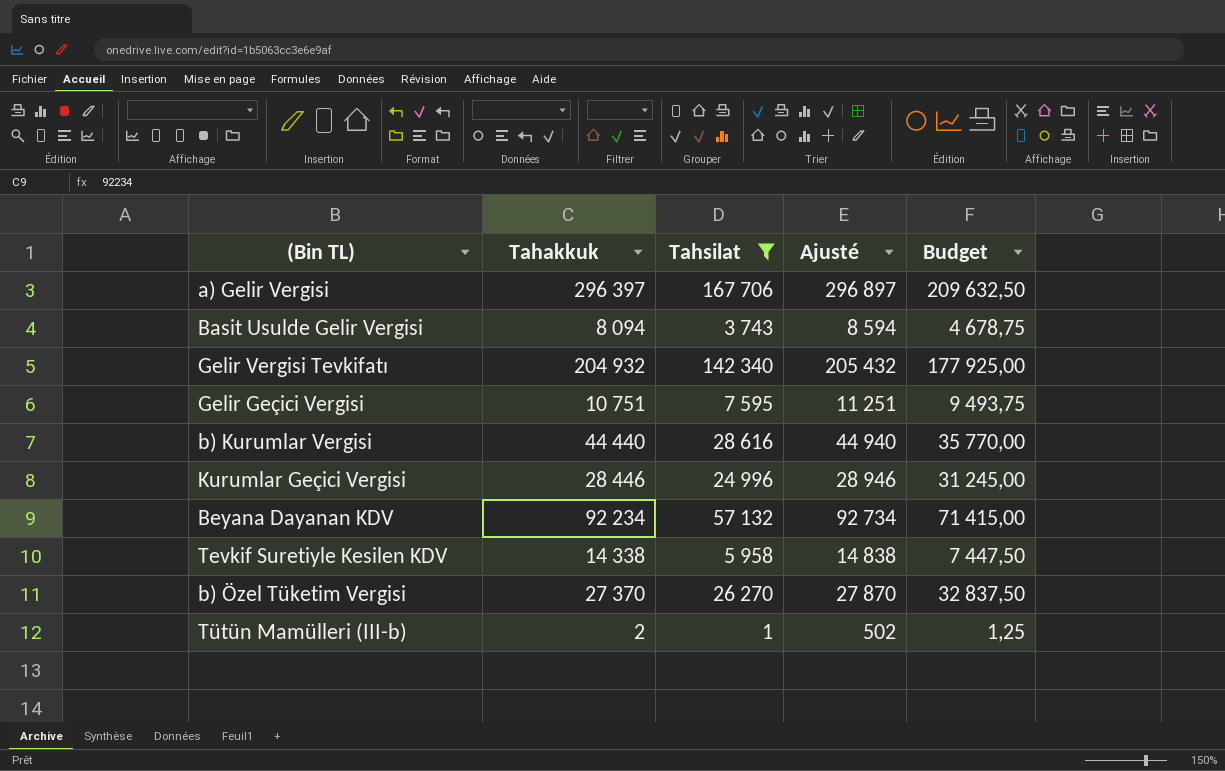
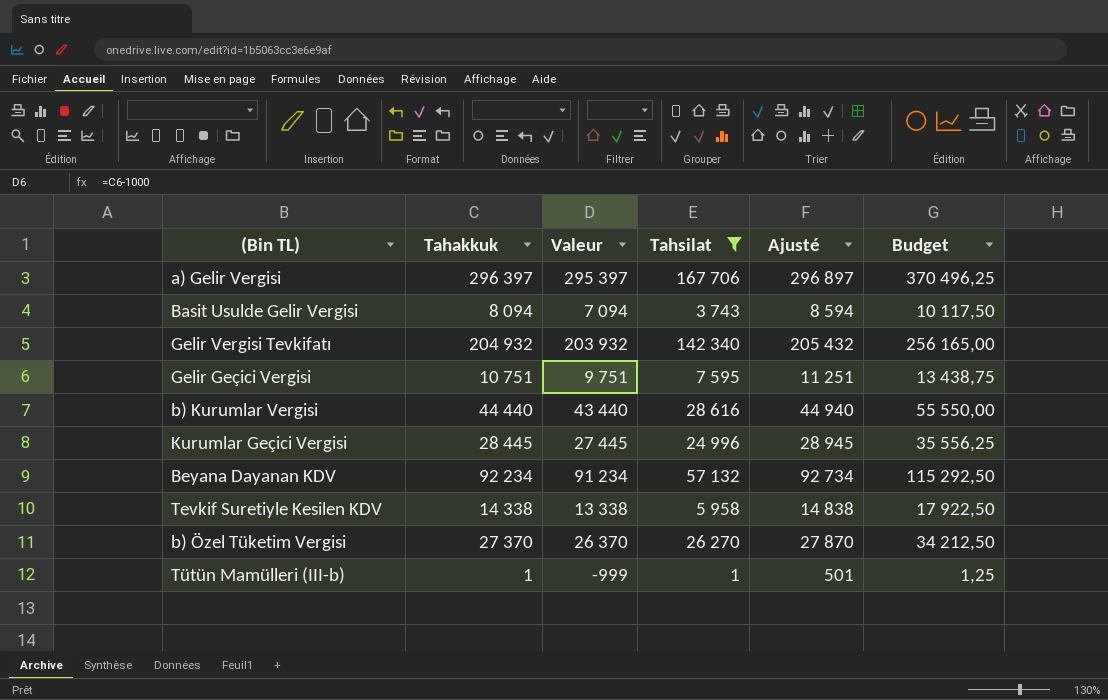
column Valeur | formula: none -> [Tahakkuk] - 1000
column Budget | formula: [Tahsilat] * 1,25 -> [Tahakkuk] * 1,25
Kurumlar Geçici Vergisi | Tahakkuk: 28 446 -> 28 445
Kurumlar Geçici Vergisi | Ajusté: 28 946 -> 28 945
Tütün Mamülleri (III-b) | Tahakkuk: 2 -> 1
Tütün Mamülleri (III-b) | Ajusté: 502 -> 501

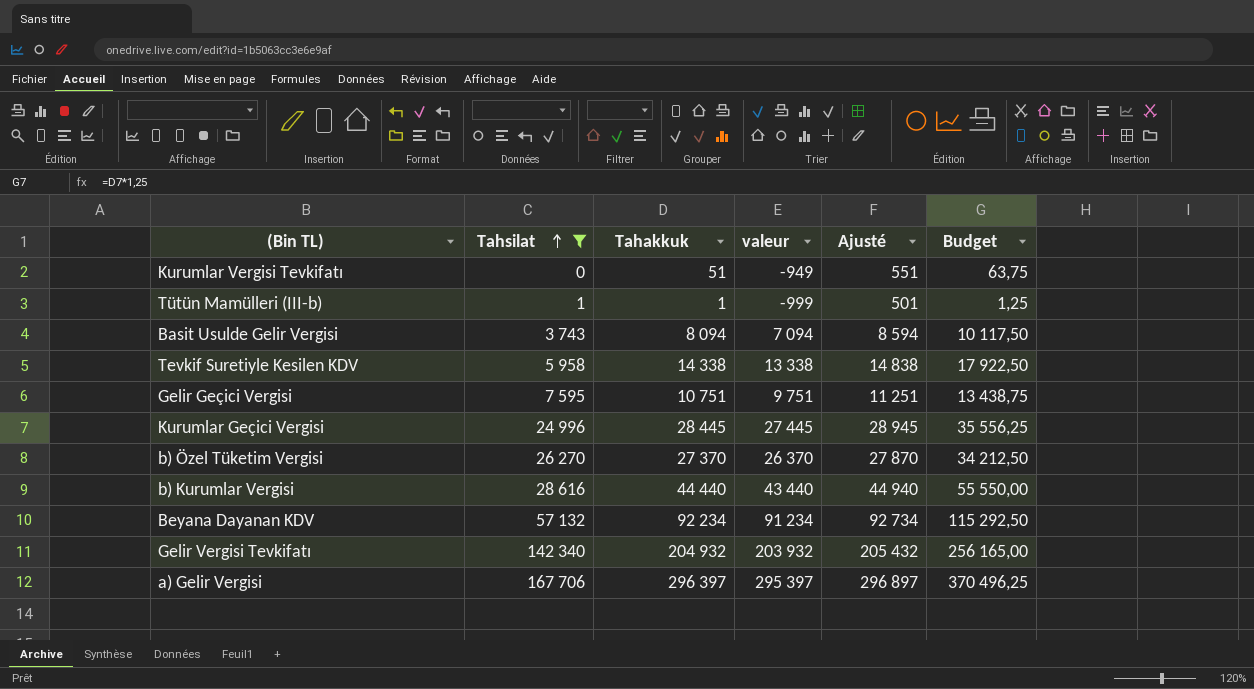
row order: none -> Tahsilat ascending
column Tahsilat | position: 4 -> 2
column name: Valeur -> valeur
row Kurumlar Vergisi Tevkifatı: none -> 0 | 51 | -949 | 551 | 63,75

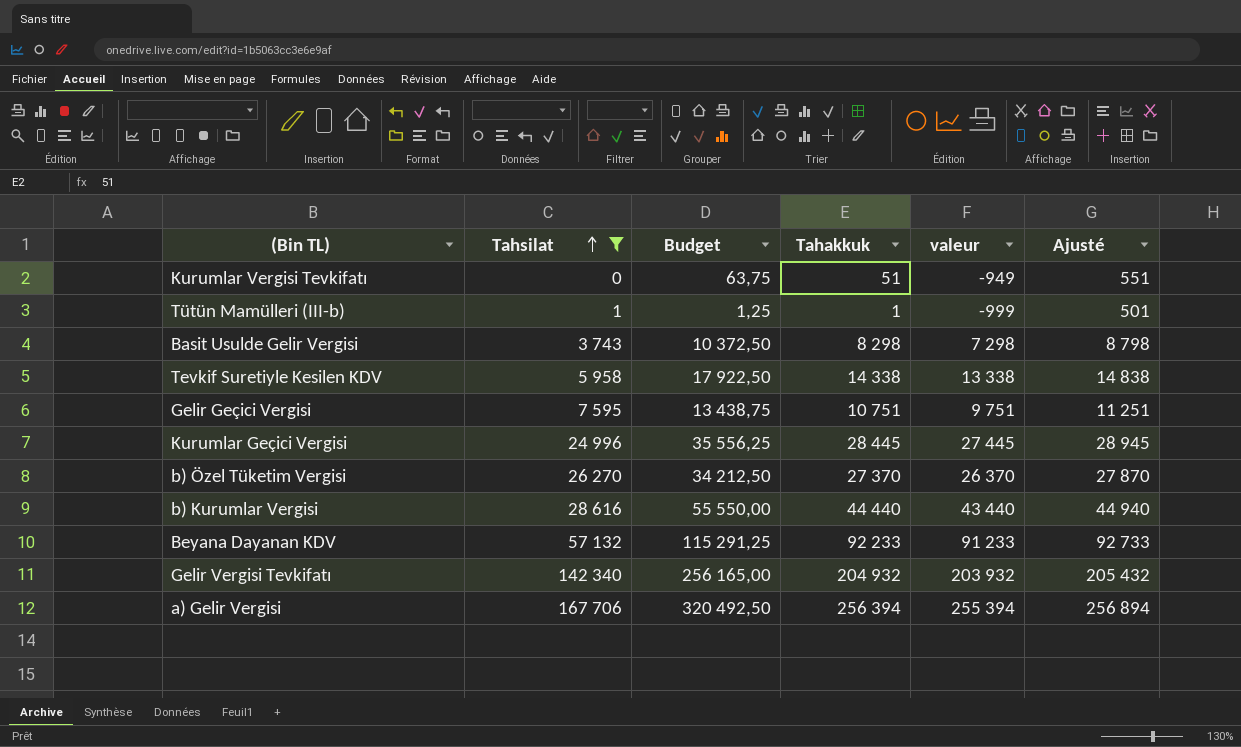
column Budget | position: 6 -> 3
Basit Usulde Gelir Vergisi | Budget: 10 117,50 -> 10 372,50
Basit Usulde Gelir Vergisi | Tahakkuk: 8 094 -> 8 298
Basit Usulde Gelir Vergisi | valeur: 7 094 -> 7 298
Basit Usulde Gelir Vergisi | Ajusté: 8 594 -> 8 798
Beyana Dayanan KDV | Budget: 115 292,50 -> 115 291,25
Beyana Dayanan KDV | Tahakkuk: 92 234 -> 92 233
Beyana Dayanan KDV | valeur: 91 234 -> 91 233
Beyana Dayanan KDV | Ajusté: 92 734 -> 92 733
a) Gelir Vergisi | Budget: 370 496,25 -> 320 492,50
a) Gelir Vergisi | Tahakkuk: 296 397 -> 256 394
a) Gelir Vergisi | valeur: 295 397 -> 255 394
a) Gelir Vergisi | Ajusté: 296 897 -> 256 894

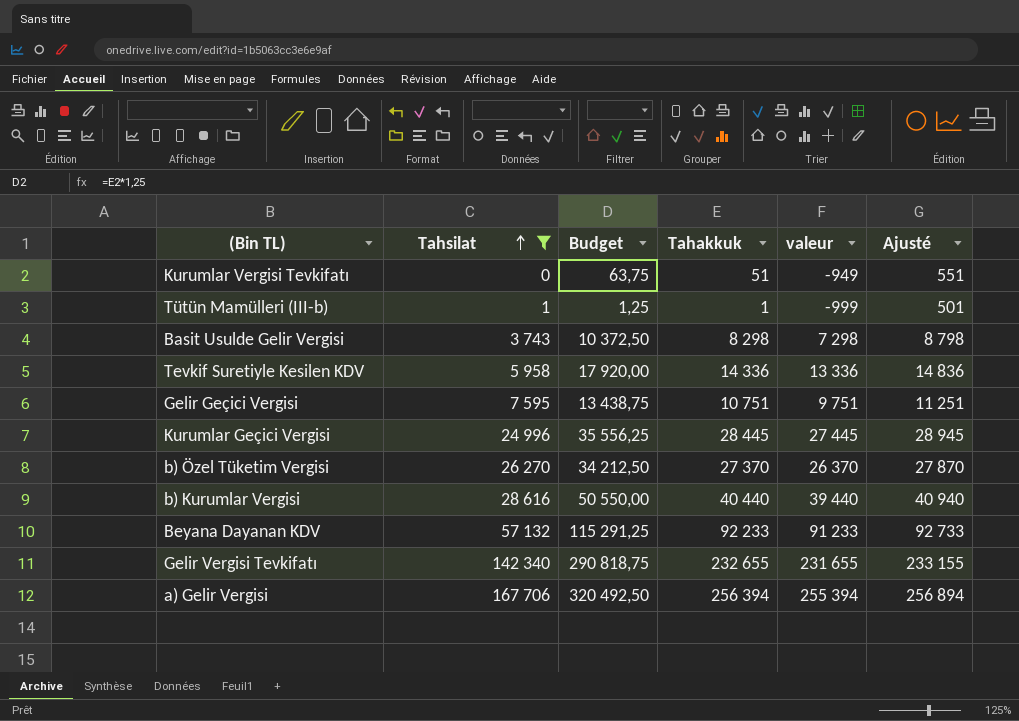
Tevkif Suretiyle Kesilen KDV | Budget: 17 922,50 -> 17 920,00
Tevkif Suretiyle Kesilen KDV | Tahakkuk: 14 338 -> 14 336
Tevkif Suretiyle Kesilen KDV | valeur: 13 338 -> 13 336
Tevkif Suretiyle Kesilen KDV | Ajusté: 14 838 -> 14 836
b) Kurumlar Vergisi | Budget: 55 550,00 -> 50 550,00
b) Kurumlar Vergisi | Tahakkuk: 44 440 -> 40 440
b) Kurumlar Vergisi | valeur: 43 440 -> 39 440
b) Kurumlar Vergisi | Ajusté: 44 940 -> 40 940
Gelir Vergisi Tevkifatı | Budget: 256 165,00 -> 290 818,75
Gelir Vergisi Tevkifatı | Tahakkuk: 204 932 -> 232 655
Gelir Vergisi Tevkifatı | valeur: 203 932 -> 231 655
Gelir Vergisi Tevkifatı | Ajusté: 205 432 -> 233 155

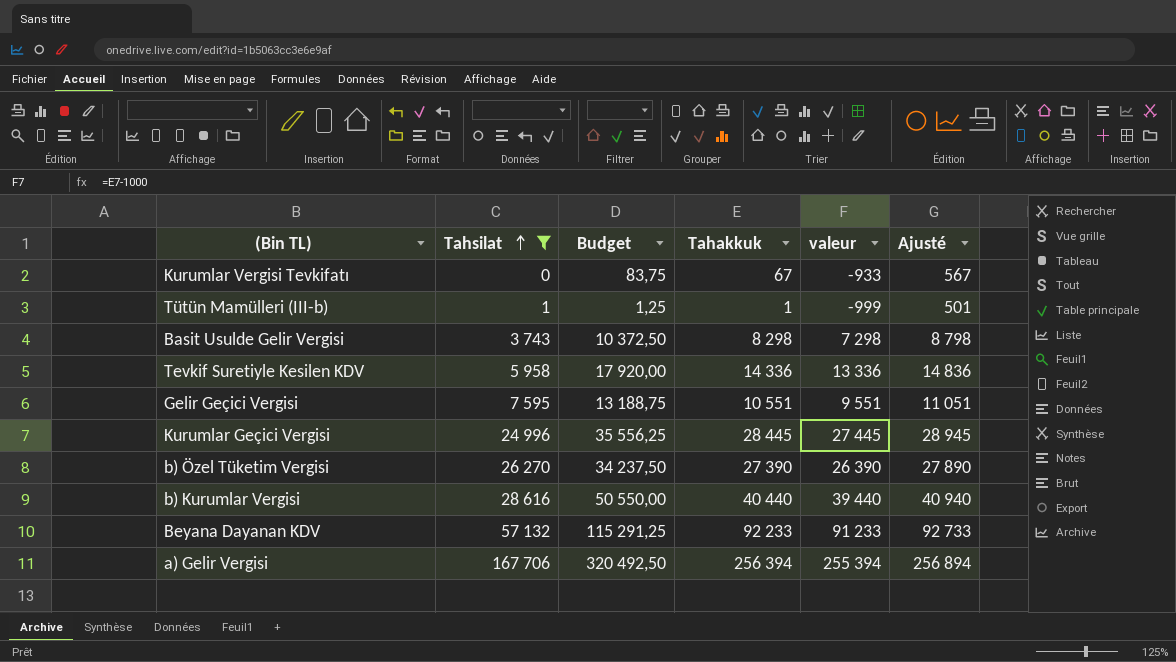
row Gelir Vergisi Tevkifatı: 142 340 | 290 818,75 | 232 655 | 231 655 | 233 155 -> none
Kurumlar Vergisi Tevkifatı | Budget: 63,75 -> 83,75
Kurumlar Vergisi Tevkifatı | Tahakkuk: 51 -> 67
Kurumlar Vergisi Tevkifatı | valeur: -949 -> -933
Kurumlar Vergisi Tevkifatı | Ajusté: 551 -> 567
Gelir Geçici Vergisi | Budget: 13 438,75 -> 13 188,75
Gelir Geçici Vergisi | Tahakkuk: 10 751 -> 10 551
Gelir Geçici Vergisi | valeur: 9 751 -> 9 551
Gelir Geçici Vergisi | Ajusté: 11 251 -> 11 051
b) Özel Tüketim Vergisi | Budget: 34 212,50 -> 34 237,50
b) Özel Tüketim Vergisi | Tahakkuk: 27 370 -> 27 390
b) Özel Tüketim Vergisi | valeur: 26 370 -> 26 390
b) Özel Tüketim Vergisi | Ajusté: 27 870 -> 27 890

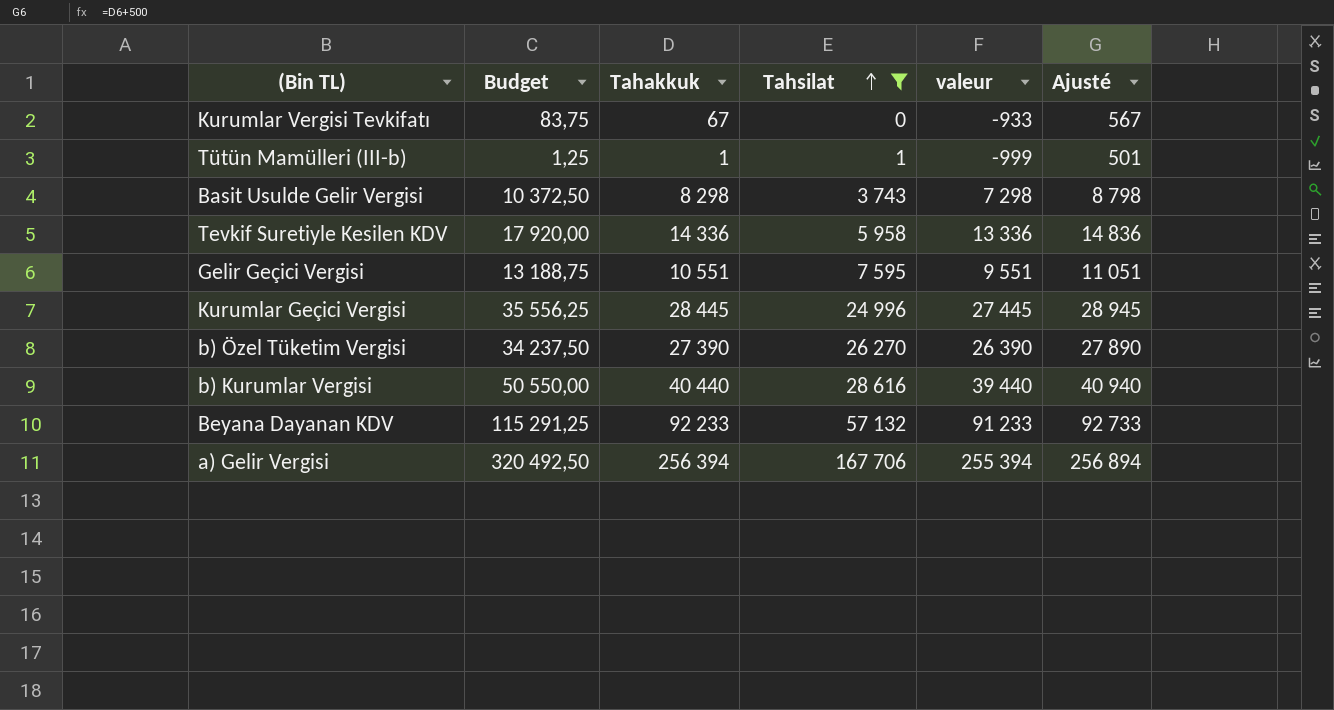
column Tahsilat | position: 2 -> 4

